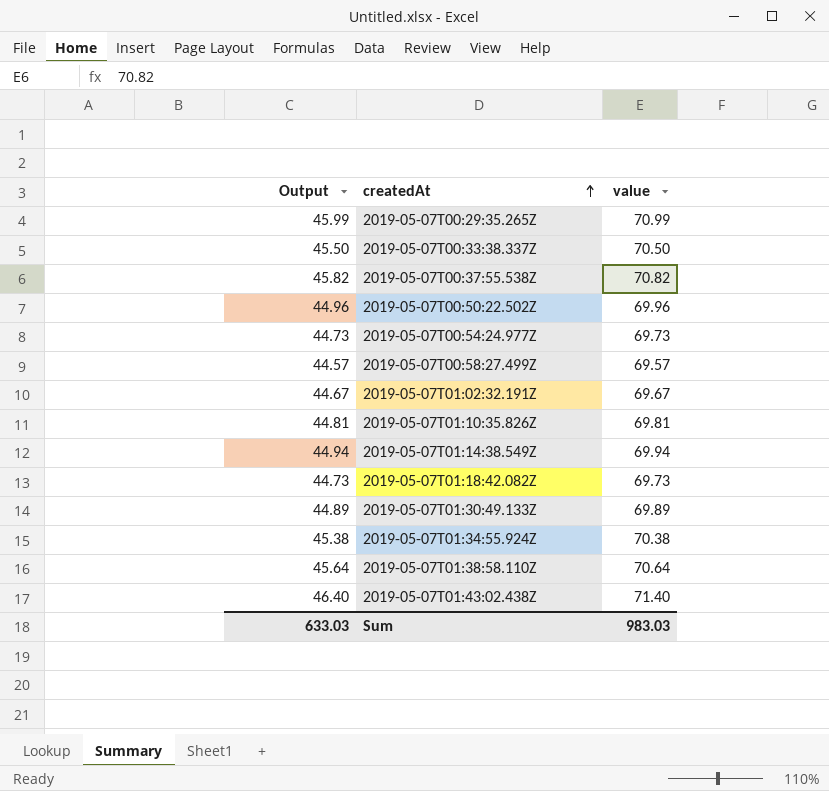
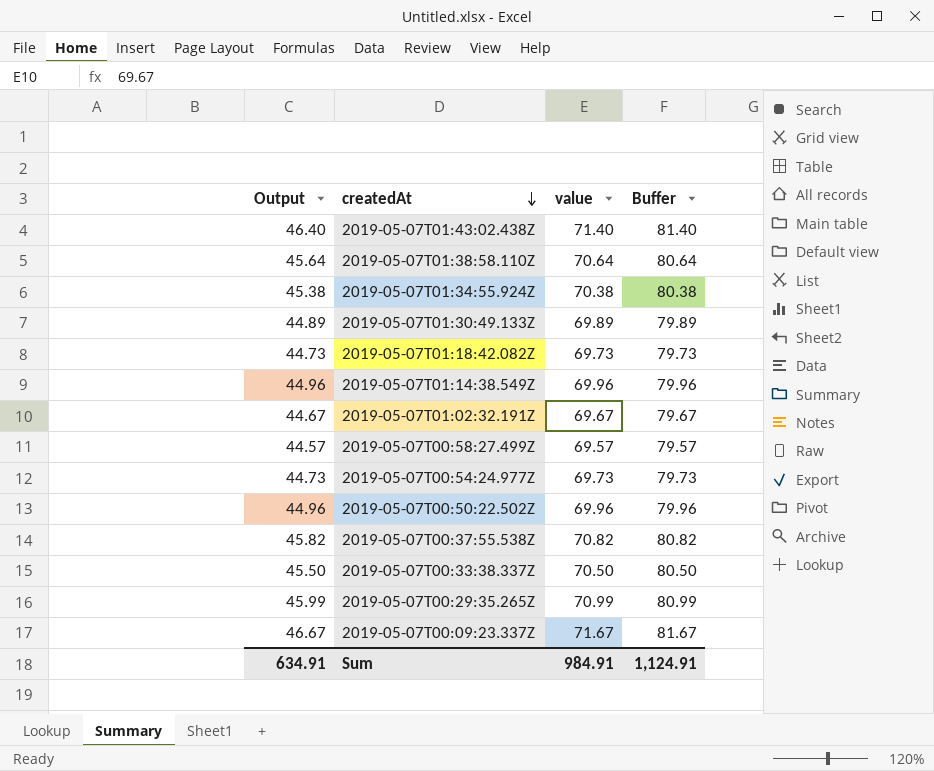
row order: createdAt ascending -> createdAt descending
column Buffer | formula: none -> [value] + 10
row 2019-05-07T01:10:35.826Z: 44.81 | 69.81 -> none
2019-05-07T01:14:38.549Z | Output: 44.94 -> 44.96
2019-05-07T01:14:38.549Z | value: 69.94 -> 69.96
row 2019-05-07T00:09:23.337Z: none -> 46.67 | 71.67 | 81.67
Sum | Output: 633.03 -> 634.91
Sum | value: 983.03 -> 984.91

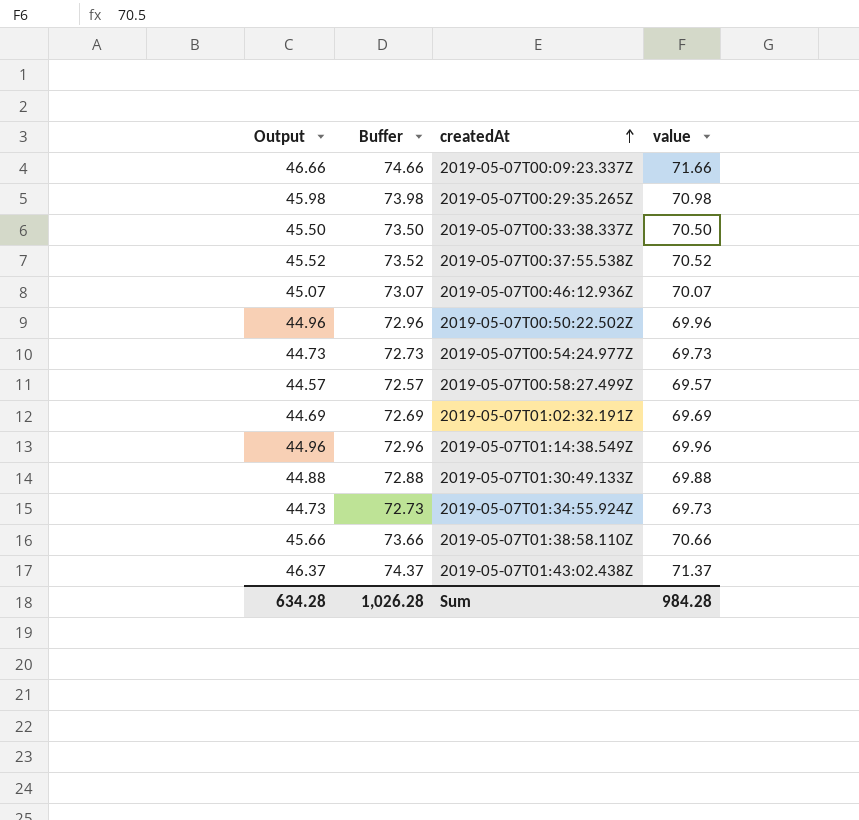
row order: createdAt descending -> createdAt ascending
column Buffer | formula: [value] + 10 -> [value] + 3
column Buffer | position: 4 -> 2
row 2019-05-07T01:18:42.082Z: 44.73 | 69.73 | 79.73 -> none
2019-05-07T00:09:23.337Z | Output: 46.67 -> 46.66
2019-05-07T00:09:23.337Z | value: 71.67 -> 71.66
2019-05-07T00:29:35.265Z | Output: 45.99 -> 45.98
2019-05-07T00:29:35.265Z | value: 70.99 -> 70.98
2019-05-07T00:37:55.538Z | Output: 45.82 -> 45.52
2019-05-07T00:37:55.538Z | value: 70.82 -> 70.52
row 2019-05-07T00:46:12.936Z: none -> 45.07 | 73.07 | 70.07
2019-05-07T01:02:32.191Z | Output: 44.67 -> 44.69
2019-05-07T01:02:32.191Z | value: 69.67 -> 69.69
2019-05-07T01:30:49.133Z | Output: 44.89 -> 44.88
2019-05-07T01:30:49.133Z | value: 69.89 -> 69.88
2019-05-07T01:34:55.924Z | Output: 45.38 -> 44.73
2019-05-07T01:34:55.924Z | value: 70.38 -> 69.73
2019-05-07T01:38:58.110Z | Output: 45.64 -> 45.66
2019-05-07T01:38:58.110Z | value: 70.64 -> 70.66
2019-05-07T01:43:02.438Z | Output: 46.40 -> 46.37
2019-05-07T01:43:02.438Z | value: 71.40 -> 71.37
Sum | Output: 634.91 -> 634.28
Sum | Buffer: 1,124.91 -> 1,026.28
Sum | value: 984.91 -> 984.28

